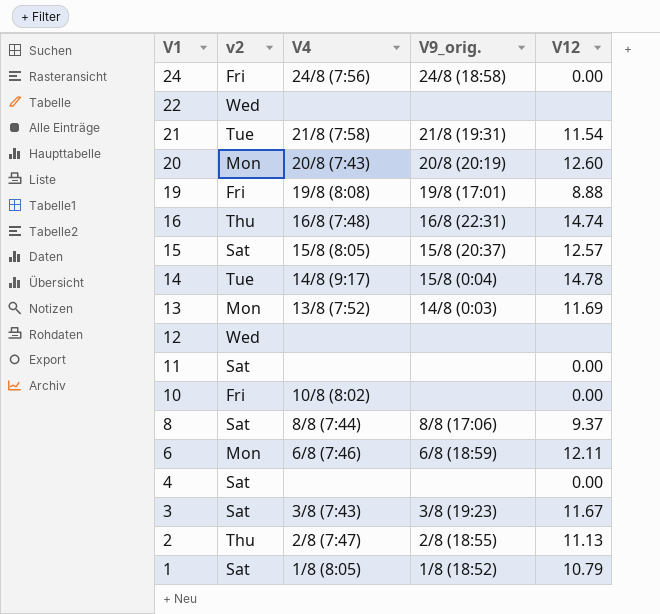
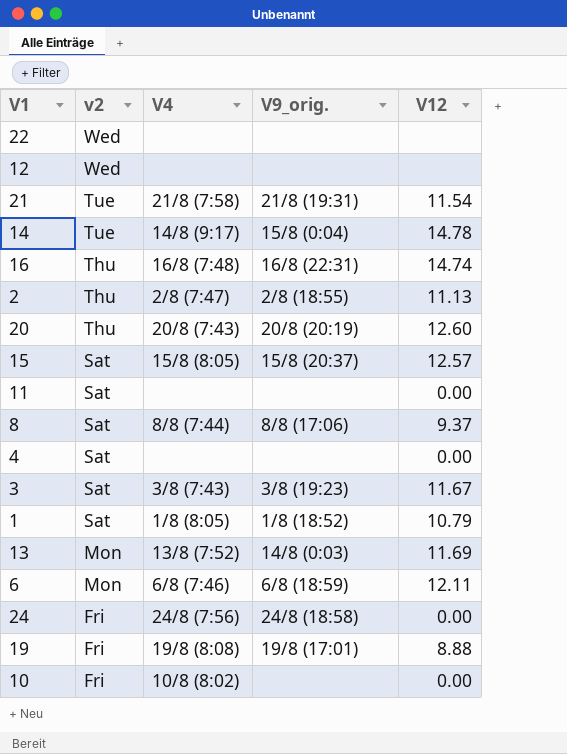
row order: V1 descending -> v2 descending
20 | v2: Mon -> Thu

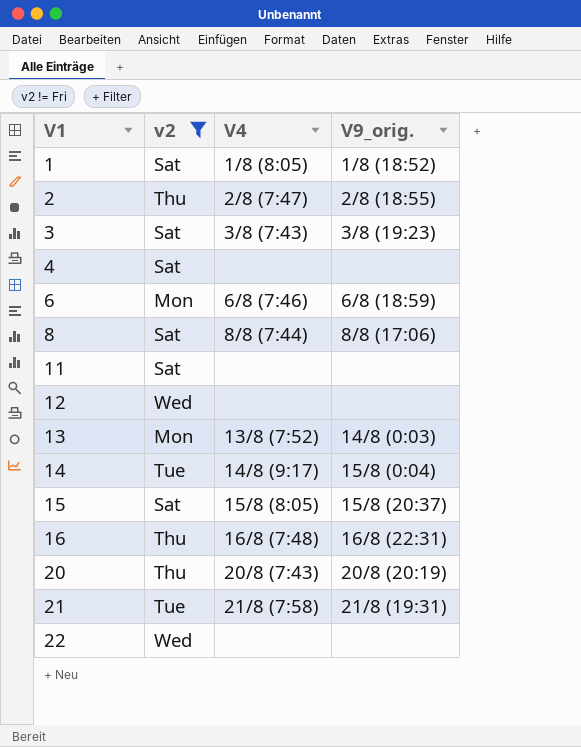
filter: none -> v2 != Fri
row order: v2 descending -> V1 ascending
column V12 | position: 5 -> none

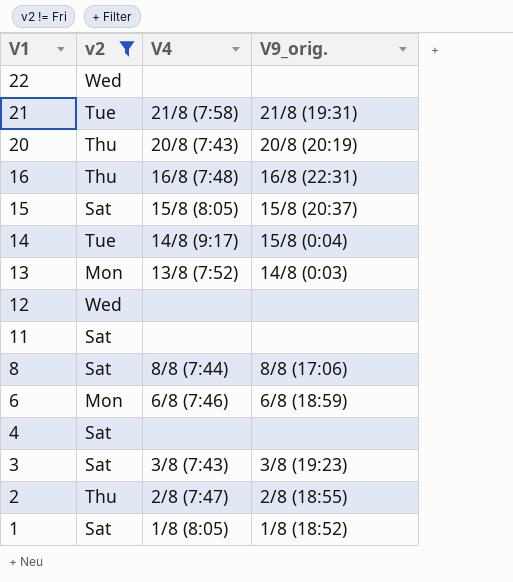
row order: V1 ascending -> V1 descending

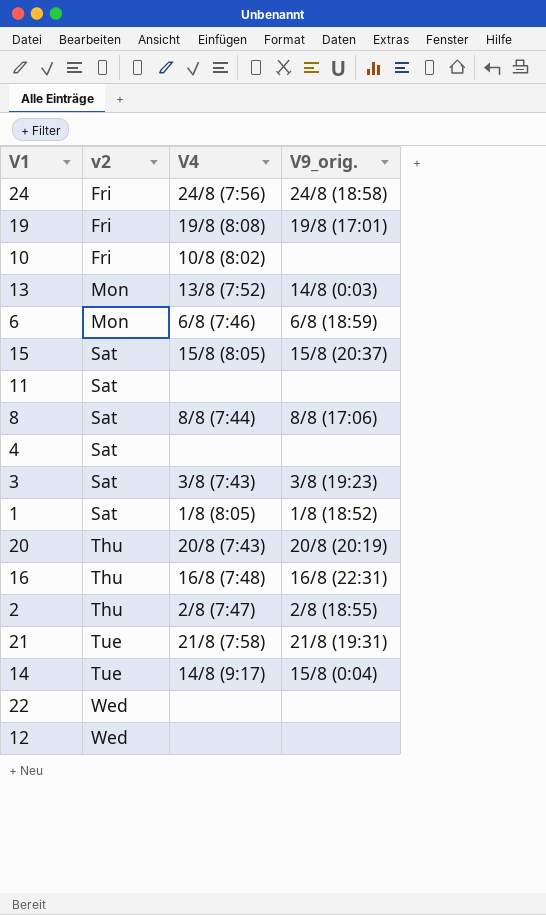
filter: v2 != Fri -> none
row order: V1 descending -> v2 ascending

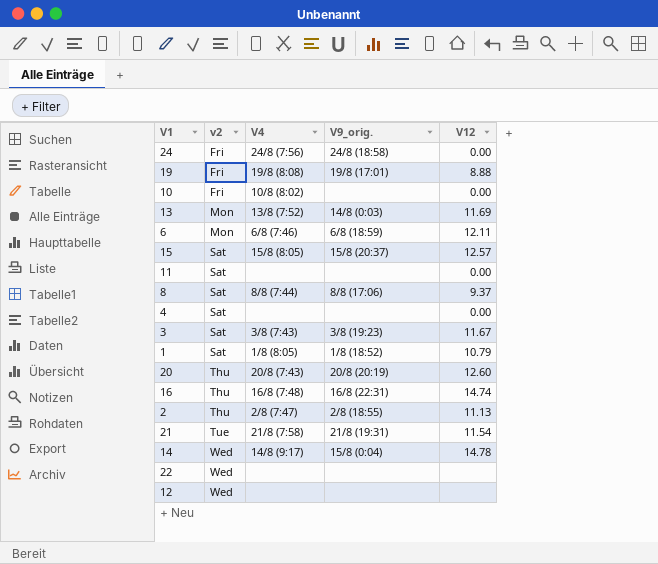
column V12 | position: none -> 5
14 | v2: Tue -> Wed

